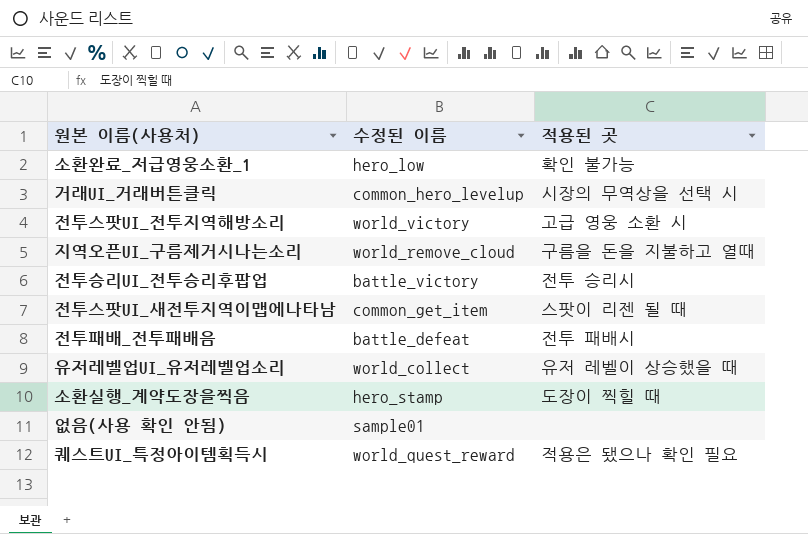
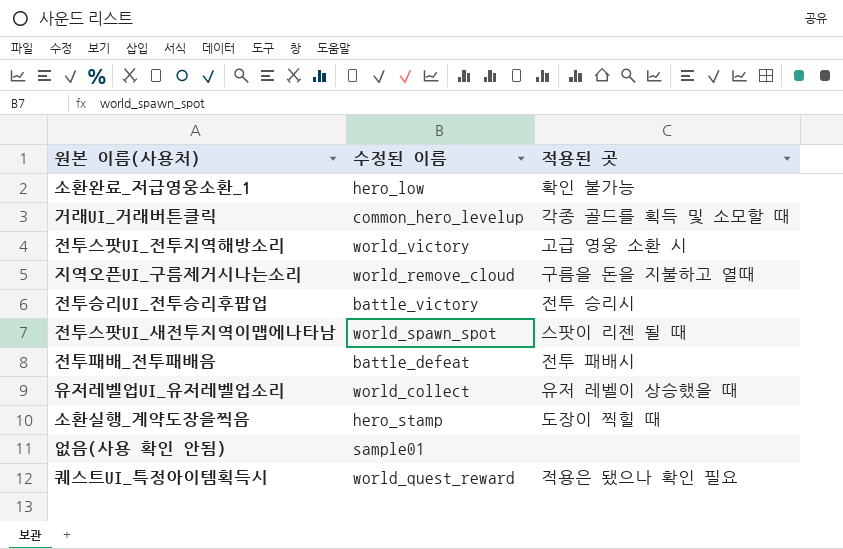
거래UI_거래버튼클릭 | 적용된 곳: 시장의 무역상을 선택 시 -> 각종 골드를 획득 및 소모할 때
전투스팟UI_새전투지역이맵에나타남 | 수정된 이름: common_get_item -> world_spawn_spot

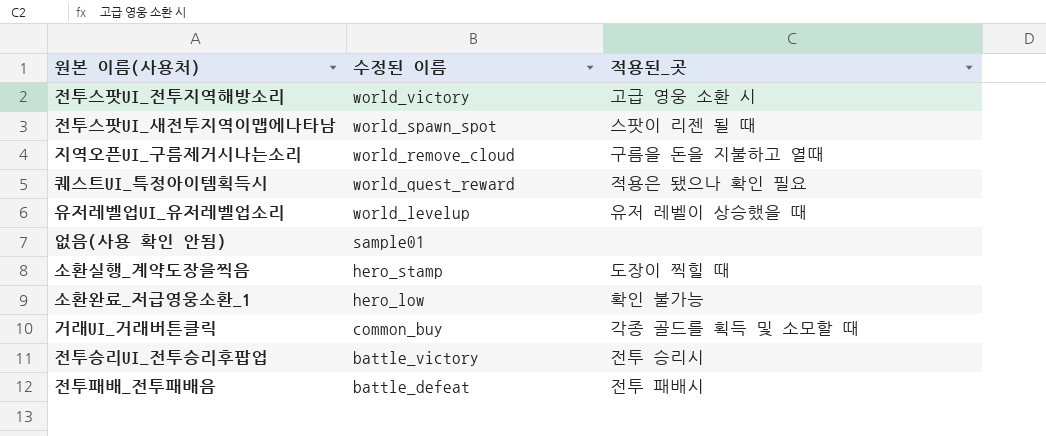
row order: none -> 수정된 이름 descending
column name: 적용된 곳 -> 적용된_곳
유저레벨업UI_유저레벨업소리 | 수정된 이름: world_collect -> world_levelup
거래UI_거래버튼클릭 | 수정된 이름: common_hero_levelup -> common_buy

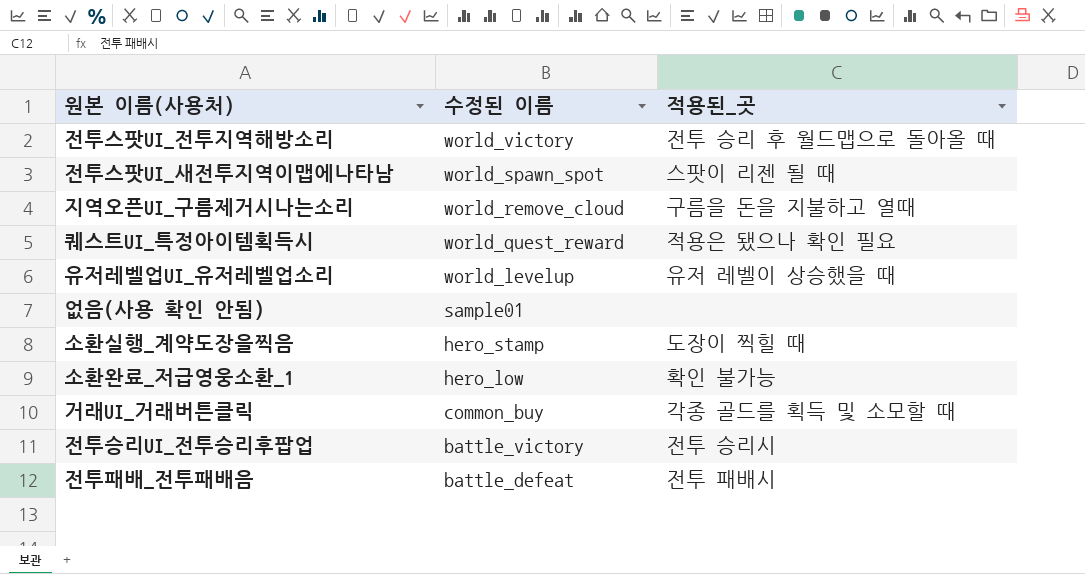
전투스팟UI_전투지역해방소리 | 적용된_곳: 고급 영웅 소환 시 -> 전투 승리 후 월드맵으로 돌아올 때

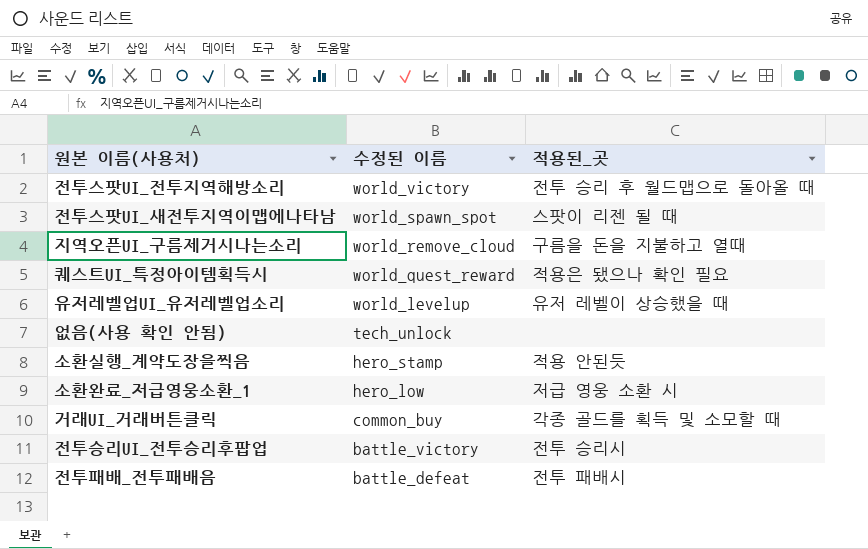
없음(사용 확인 안됨) | 수정된 이름: sample01 -> tech_unlock
소환실행_계약도장을찍음 | 적용된_곳: 도장이 찍힐 때 -> 적용 안된듯
소환완료_저급영웅소환_1 | 적용된_곳: 확인 불가능 -> 저급 영웅 소환 시

